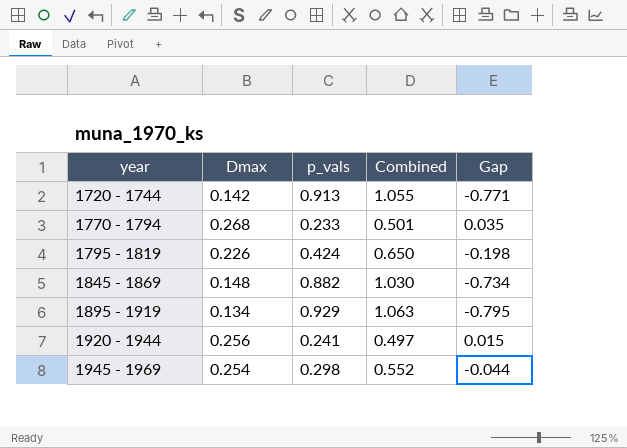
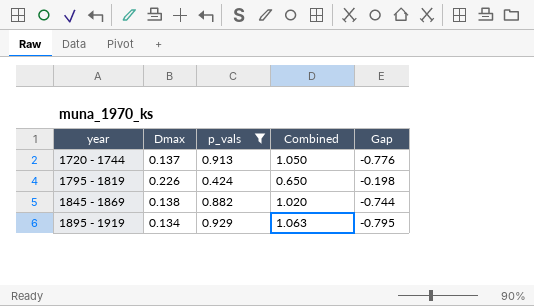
filter: none -> p_vals >= 0.424
1720 - 1744 | Dmax: 0.142 -> 0.137
1720 - 1744 | Combined: 1.055 -> 1.050
1720 - 1744 | Gap: -0.771 -> -0.776
1845 - 1869 | Dmax: 0.148 -> 0.138
1845 - 1869 | Combined: 1.030 -> 1.020
1845 - 1869 | Gap: -0.734 -> -0.744

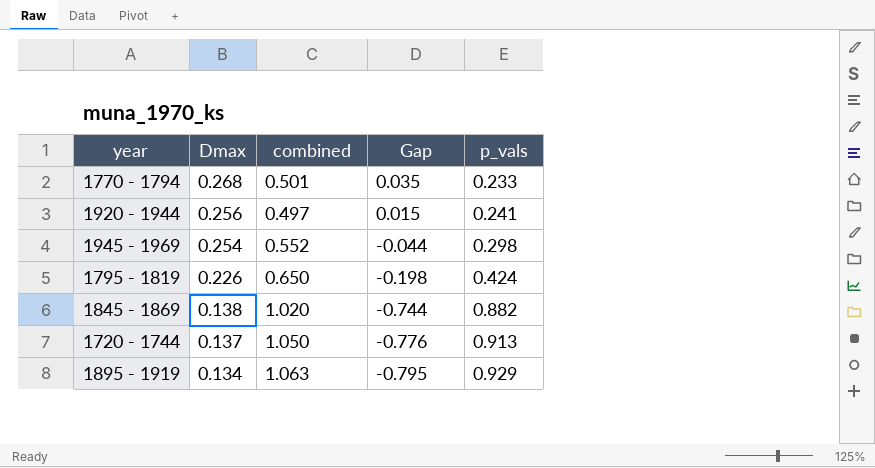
filter: p_vals >= 0.424 -> none
row order: year ascending -> Dmax descending
column name: Combined -> combined
column p_vals | position: 3 -> 5

